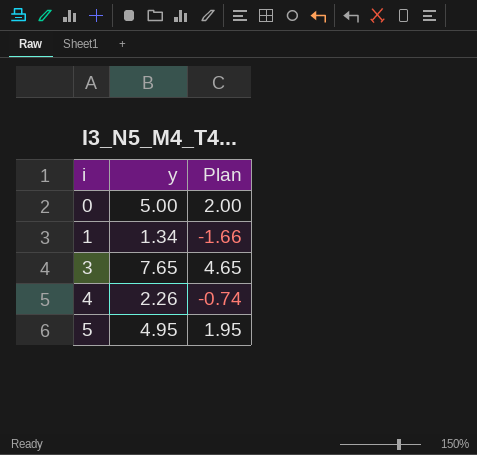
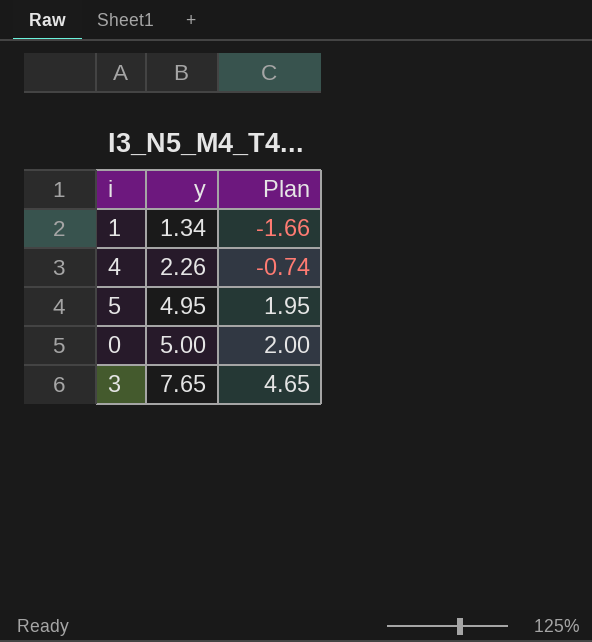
row order: i ascending -> y ascending

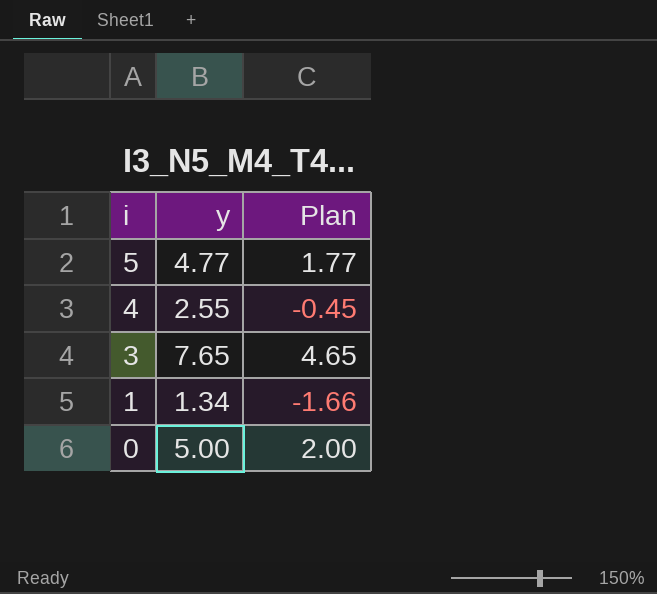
row order: y ascending -> i descending
5 | y: 4.95 -> 4.77
5 | Plan: 1.95 -> 1.77
4 | y: 2.26 -> 2.55
4 | Plan: -0.74 -> -0.45

